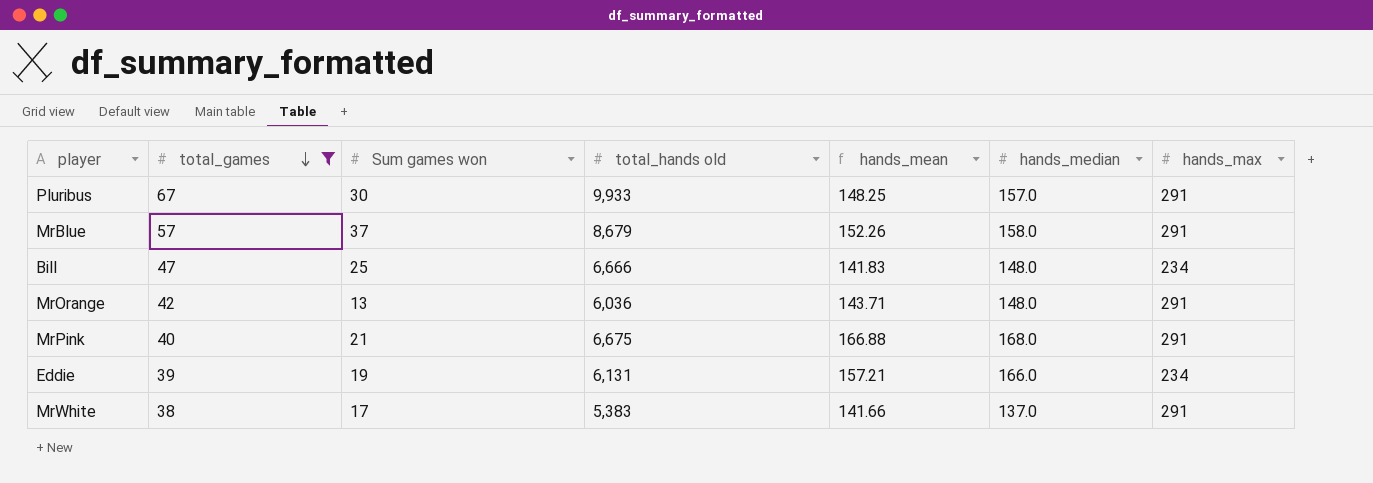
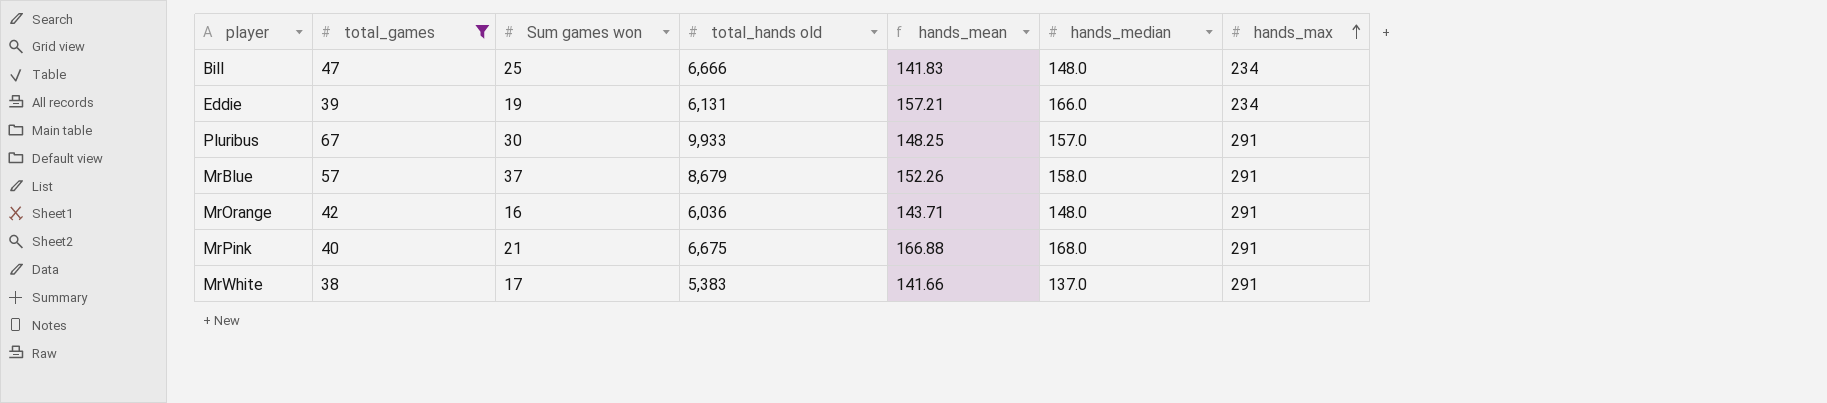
row order: total_games descending -> hands_max ascending
MrOrange | Sum games won: 13 -> 16

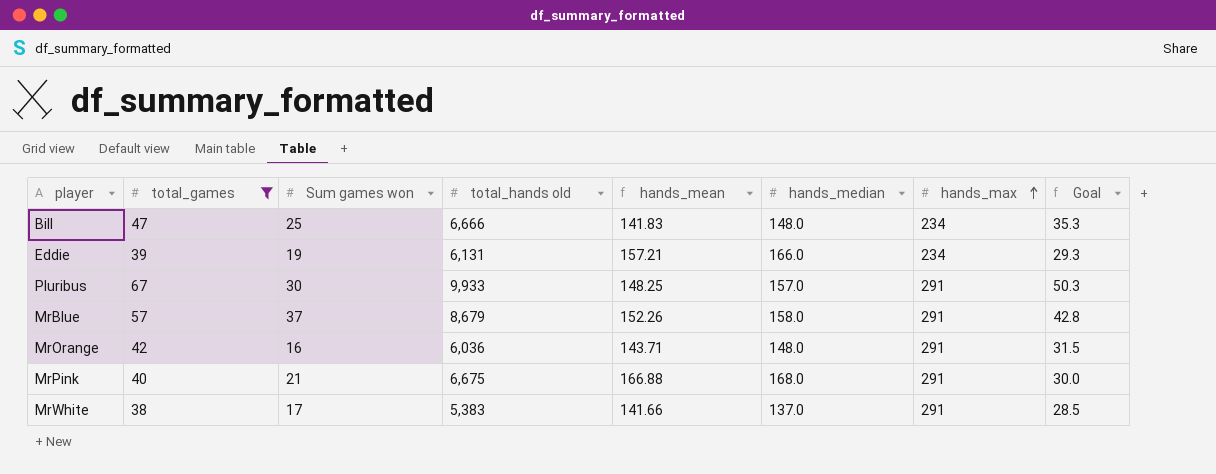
column Goal | formula: none -> [total_games] * 0.75

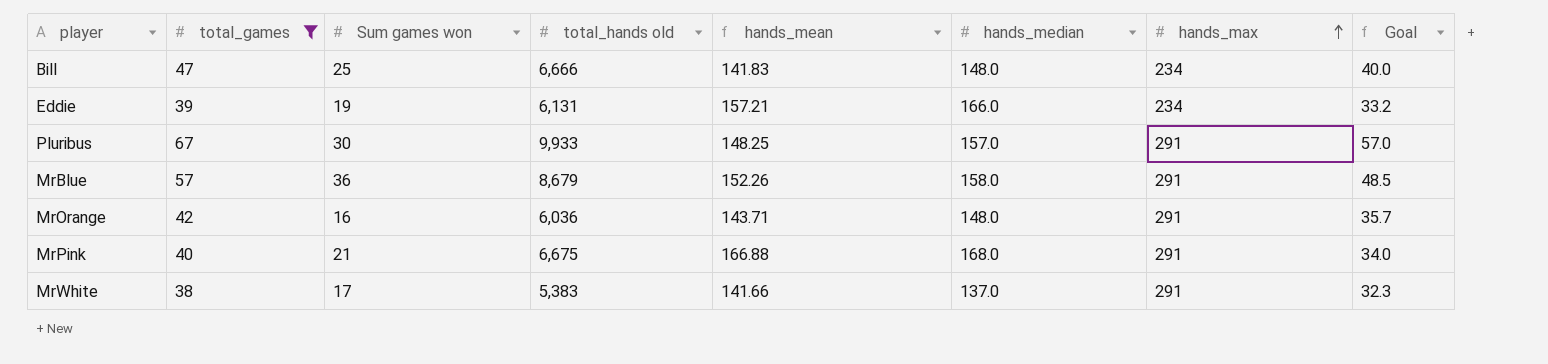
column Goal | formula: [total_games] * 0.75 -> [total_games] * 0.85
MrBlue | Sum games won: 37 -> 36

